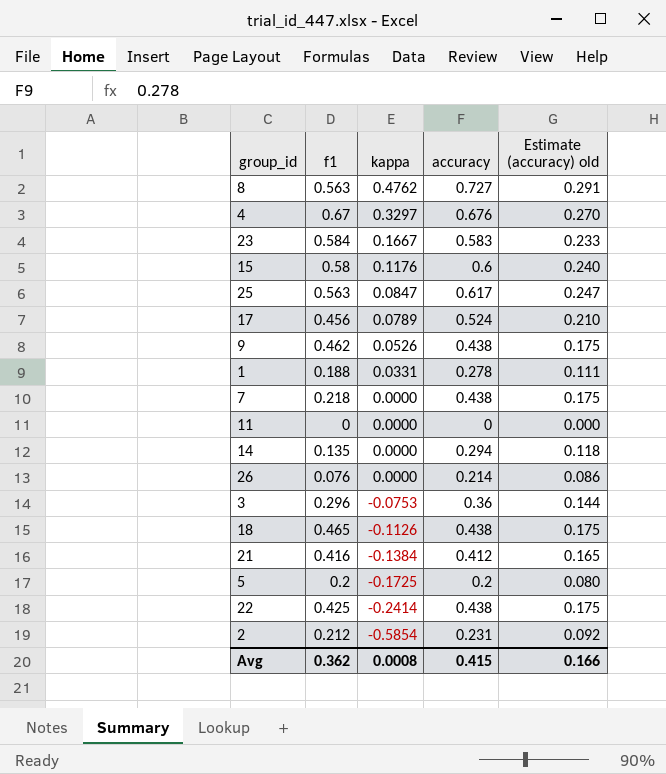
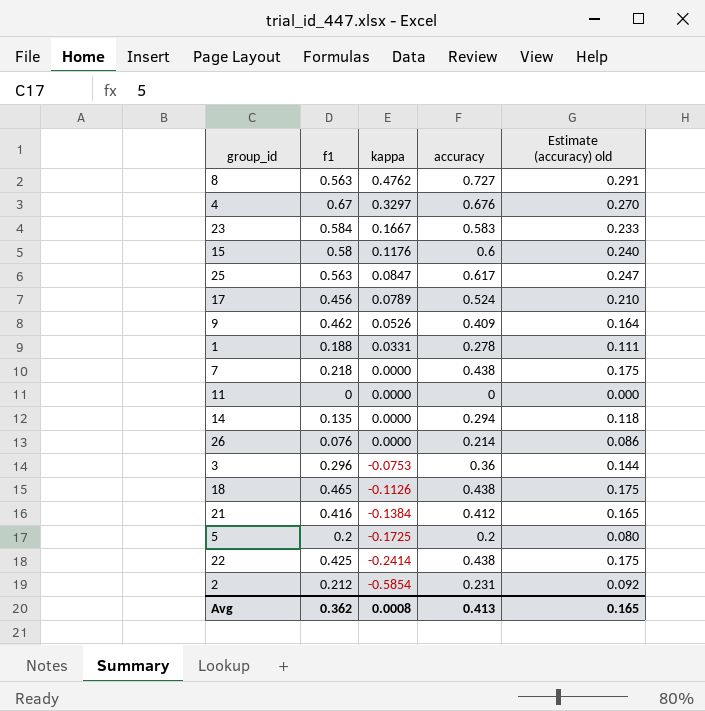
9 | accuracy: 0.438 -> 0.409
9 | Estimate (accuracy) old: 0.175 -> 0.164
Avg | accuracy: 0.415 -> 0.413
Avg | Estimate (accuracy) old: 0.166 -> 0.165

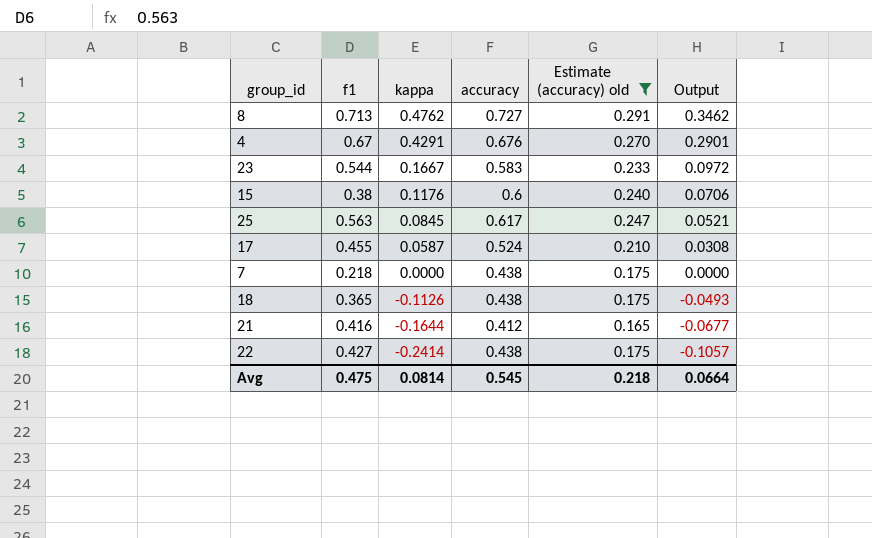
filter: none -> Estimate (accuracy) old >= 0.165
column Output | formula: none -> [kappa] * [accuracy]
8 | f1: 0.563 -> 0.713
4 | kappa: 0.3297 -> 0.4291
23 | f1: 0.584 -> 0.544
15 | f1: 0.58 -> 0.38
25 | kappa: 0.0847 -> 0.0845
17 | f1: 0.456 -> 0.455
17 | kappa: 0.0789 -> 0.0587
18 | f1: 0.465 -> 0.365
21 | kappa: -0.1384 -> -0.1644
22 | f1: 0.425 -> 0.427
Avg | f1: 0.362 -> 0.475
Avg | kappa: 0.0008 -> 0.0814
Avg | accuracy: 0.413 -> 0.545
Avg | Estimate (accuracy) old: 0.165 -> 0.218

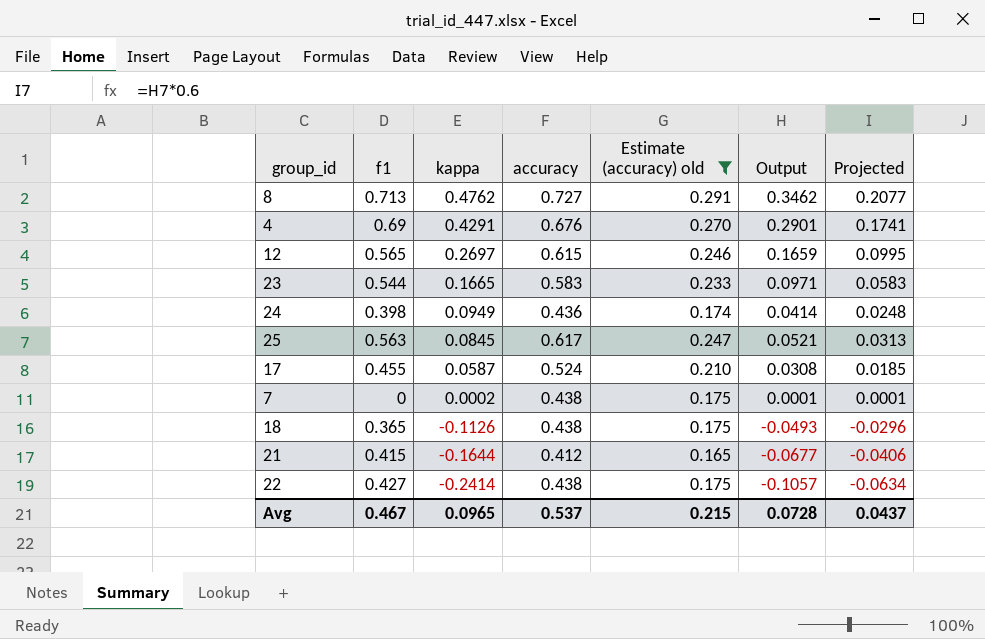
column Projected | formula: none -> [Output] * 0.6
row 15: 0.38 | 0.1176 | 0.6 | 0.240 | 0.0706 -> none
4 | f1: 0.67 -> 0.69
row 12: none -> 0.565 | 0.2697 | 0.615 | 0.246 | 0.1659 | 0.0995
23 | kappa: 0.1667 -> 0.1665
23 | Output: 0.0972 -> 0.0971
row 24: none -> 0.398 | 0.0949 | 0.436 | 0.174 | 0.0414 | 0.0248
7 | f1: 0.218 -> 0
7 | kappa: 0.0000 -> 0.0002
7 | Output: 0.0000 -> 0.0001
21 | f1: 0.416 -> 0.415
Avg | f1: 0.475 -> 0.467
Avg | kappa: 0.0814 -> 0.0965
Avg | accuracy: 0.545 -> 0.537
Avg | Estimate (accuracy) old: 0.218 -> 0.215
Avg | Output: 0.0664 -> 0.0728

